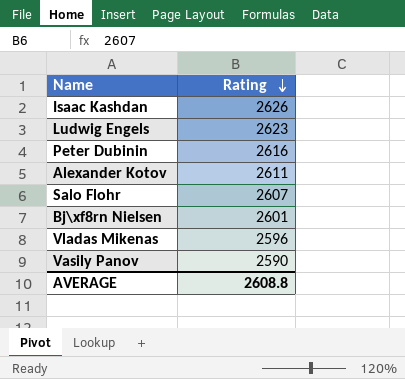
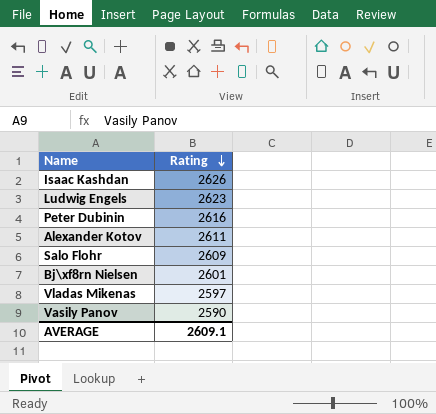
Salo Flohr | Rating: 2607 -> 2609
Vladas Mikenas | Rating: 2596 -> 2597
AVERAGE | Rating: 2608.8 -> 2609.1

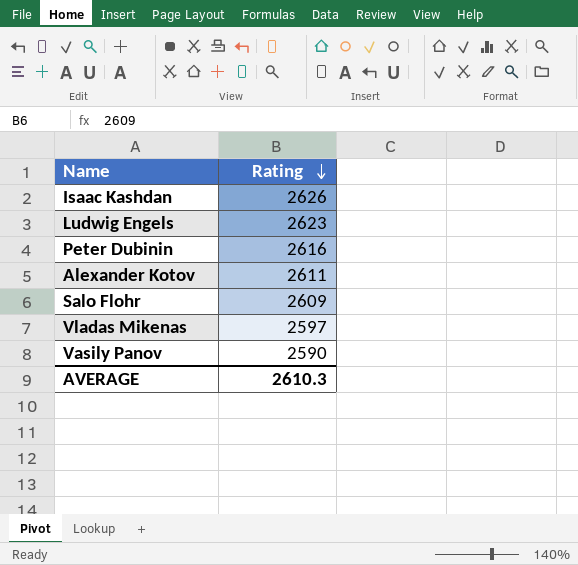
row Bj\xf8rn Nielsen: 2601 -> none
AVERAGE | Rating: 2609.1 -> 2610.3

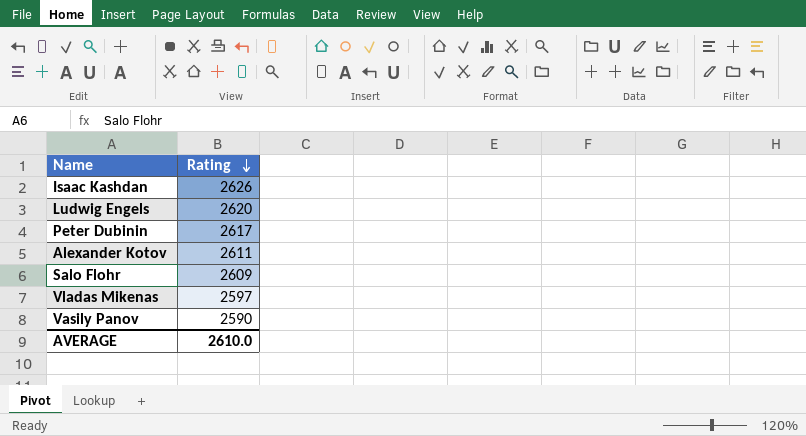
Ludwig Engels | Rating: 2623 -> 2620
Peter Dubinin | Rating: 2616 -> 2617
AVERAGE | Rating: 2610.3 -> 2610.0

